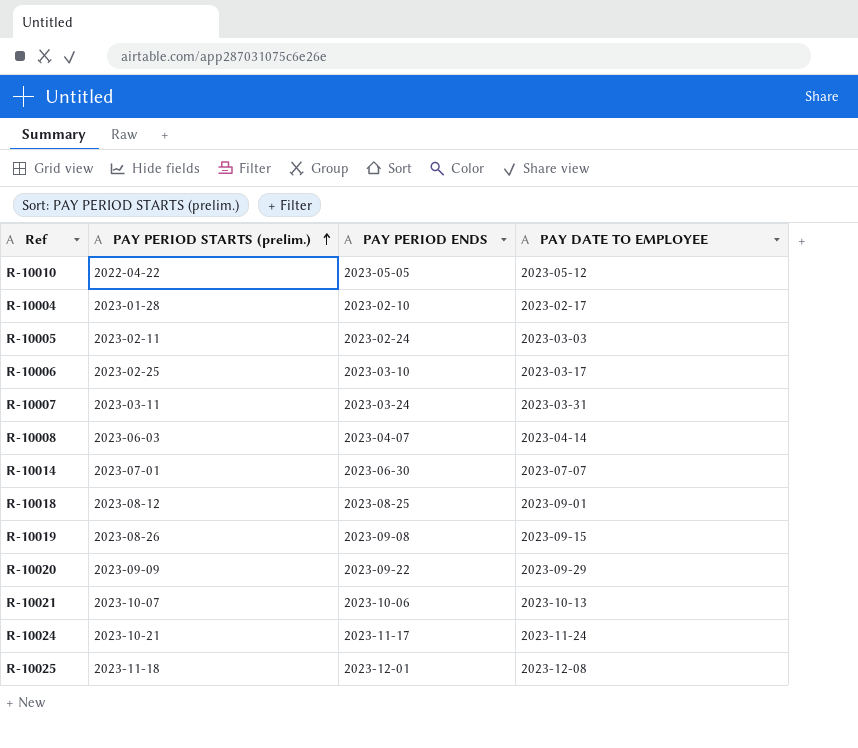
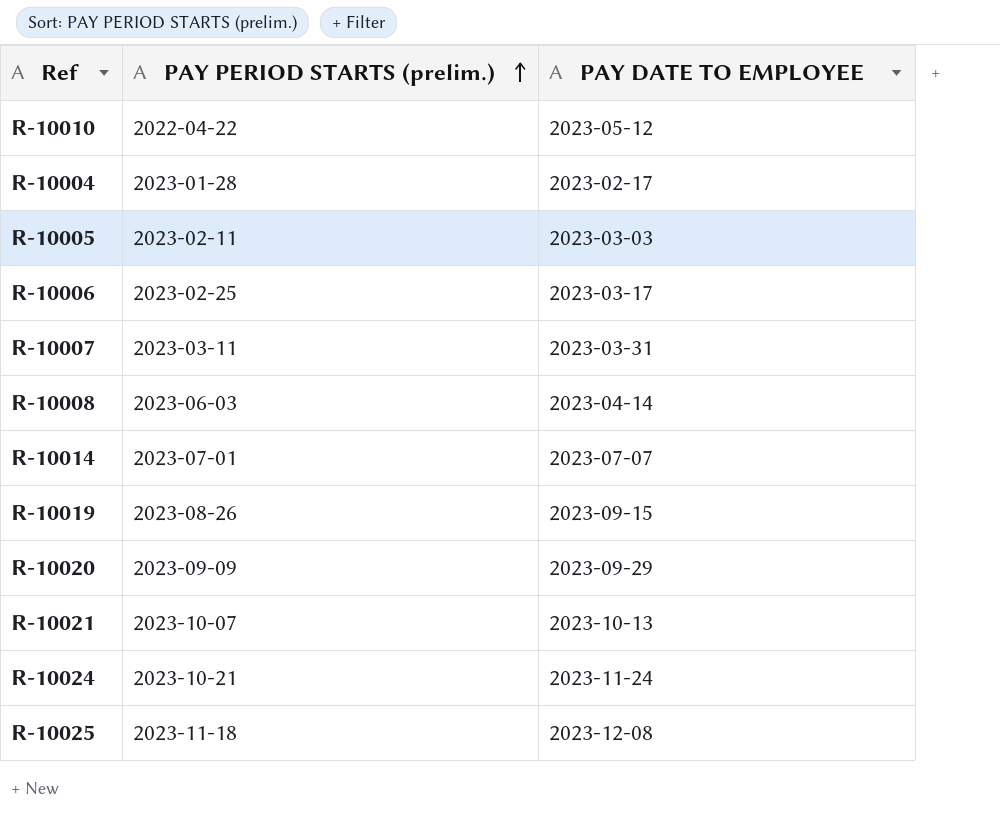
column PAY PERIOD ENDS | position: 3 -> none
row R-10018: 2023-08-12 | 2023-08-25 | 2023-09-01 -> none

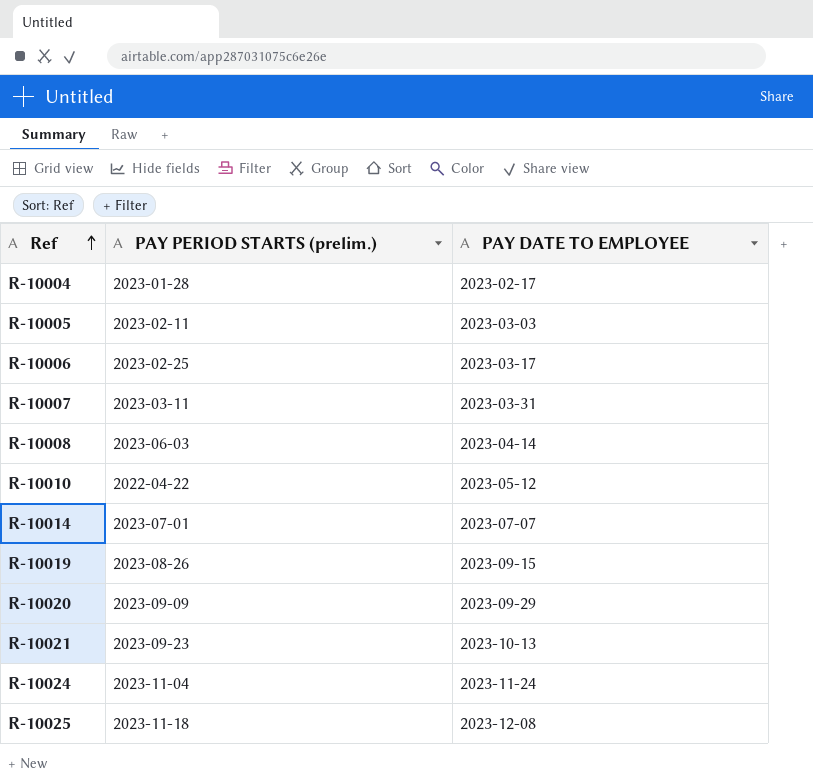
row order: PAY PERIOD STARTS (prelim.) ascending -> Ref ascending
R-10021 | PAY PERIOD STARTS (prelim.): 2023-10-07 -> 2023-09-23
R-10024 | PAY PERIOD STARTS (prelim.): 2023-10-21 -> 2023-11-04

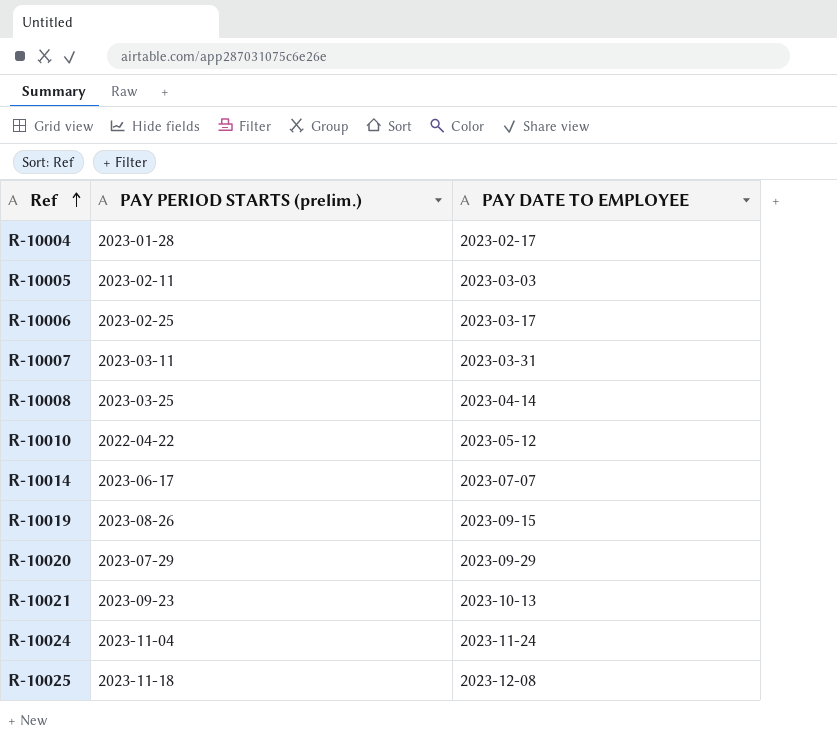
R-10008 | PAY PERIOD STARTS (prelim.): 2023-06-03 -> 2023-03-25
R-10014 | PAY PERIOD STARTS (prelim.): 2023-07-01 -> 2023-06-17
R-10020 | PAY PERIOD STARTS (prelim.): 2023-09-09 -> 2023-07-29

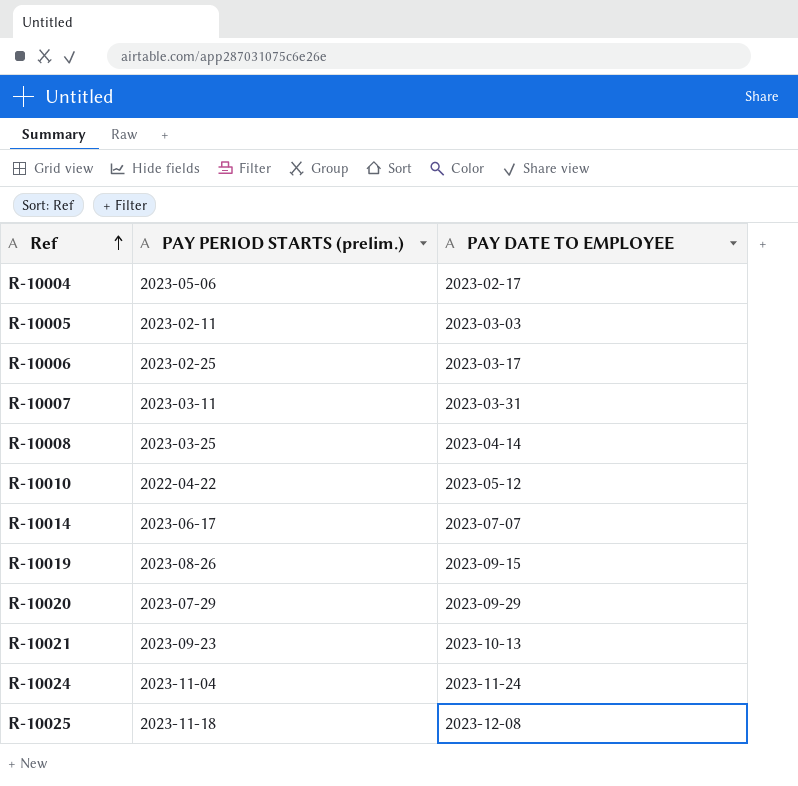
R-10004 | PAY PERIOD STARTS (prelim.): 2023-01-28 -> 2023-05-06

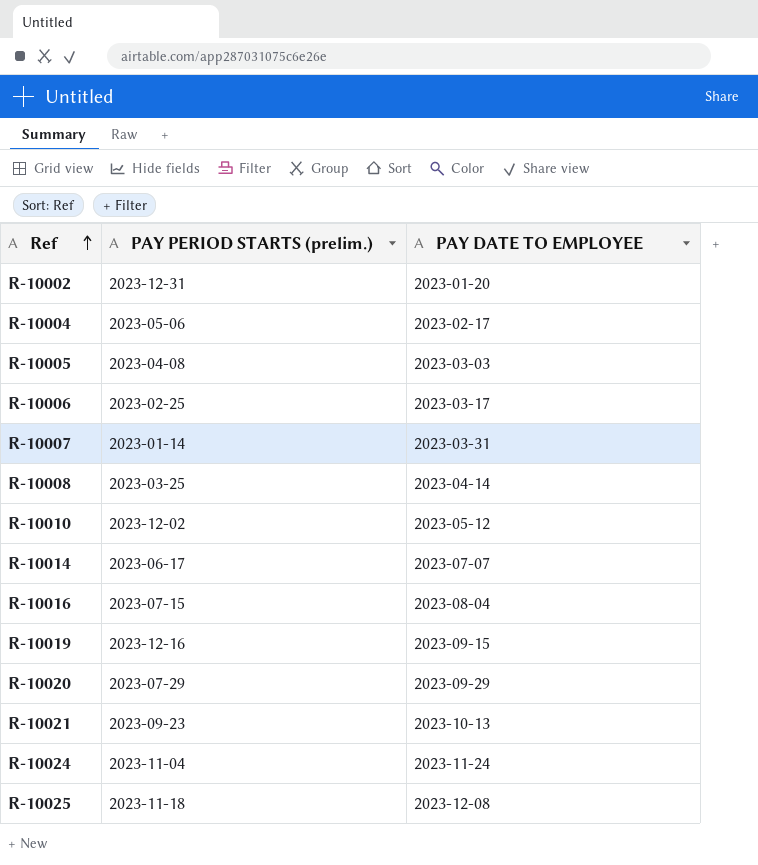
row R-10002: none -> 2023-12-31 | 2023-01-20
R-10005 | PAY PERIOD STARTS (prelim.): 2023-02-11 -> 2023-04-08
R-10007 | PAY PERIOD STARTS (prelim.): 2023-03-11 -> 2023-01-14
R-10010 | PAY PERIOD STARTS (prelim.): 2022-04-22 -> 2023-12-02
row R-10016: none -> 2023-07-15 | 2023-08-04
R-10019 | PAY PERIOD STARTS (prelim.): 2023-08-26 -> 2023-12-16

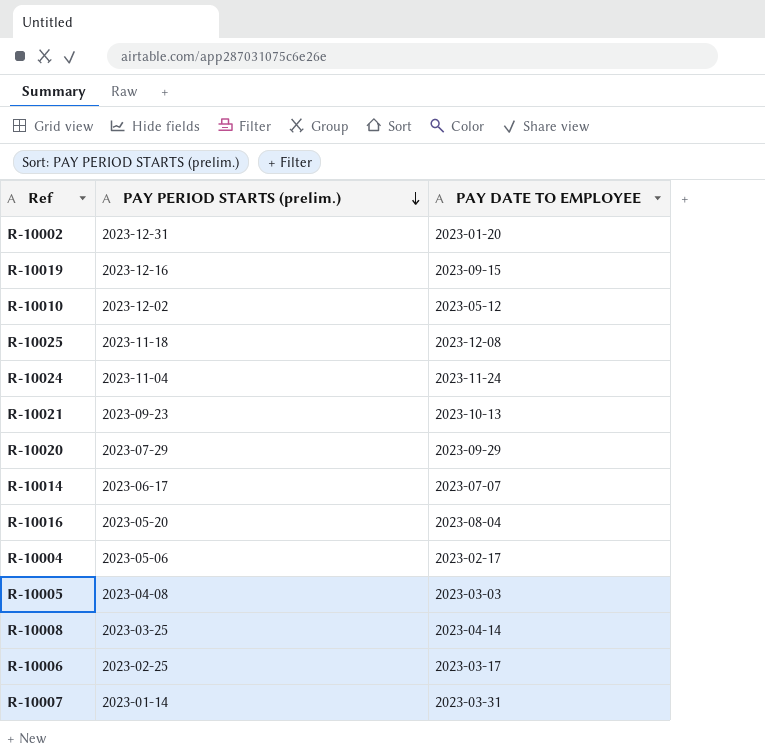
row order: Ref ascending -> PAY PERIOD STARTS (prelim.) descending
R-10016 | PAY PERIOD STARTS (prelim.): 2023-07-15 -> 2023-05-20

